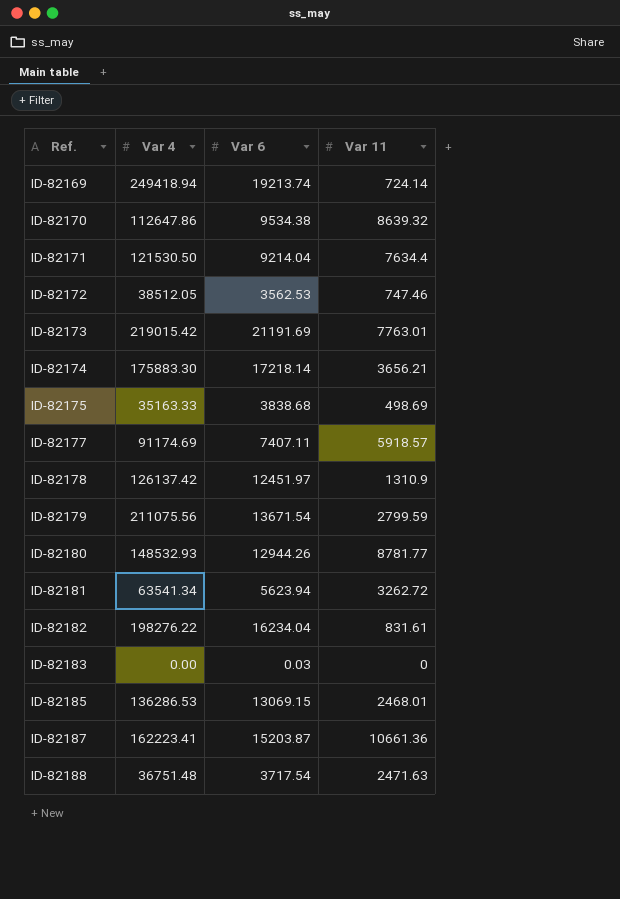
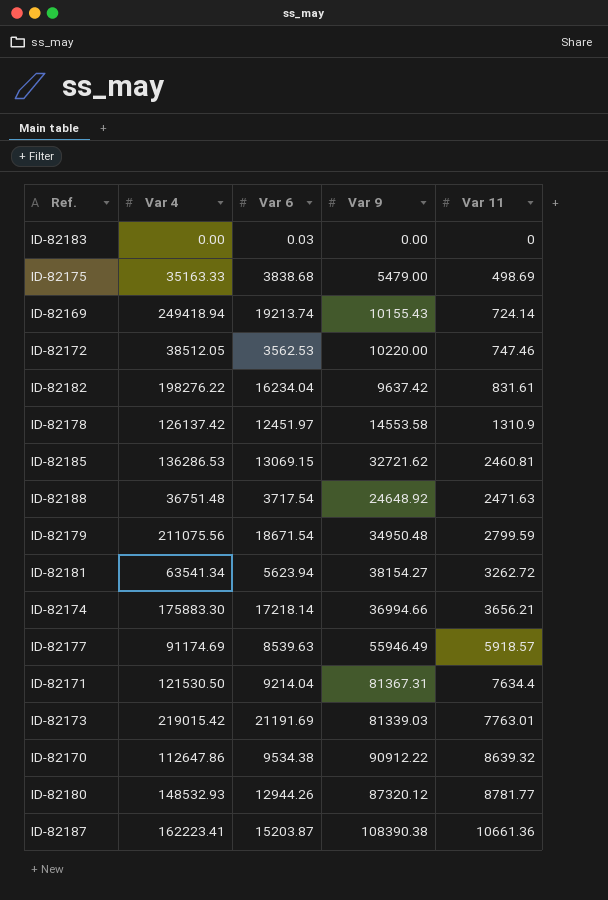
row order: Ref. ascending -> Var 11 ascending
column Var 9 | position: none -> 4
ID-82185 | Var 11: 2468.01 -> 2460.81
ID-82179 | Var 6: 13671.54 -> 18671.54
ID-82177 | Var 6: 7407.11 -> 8539.63

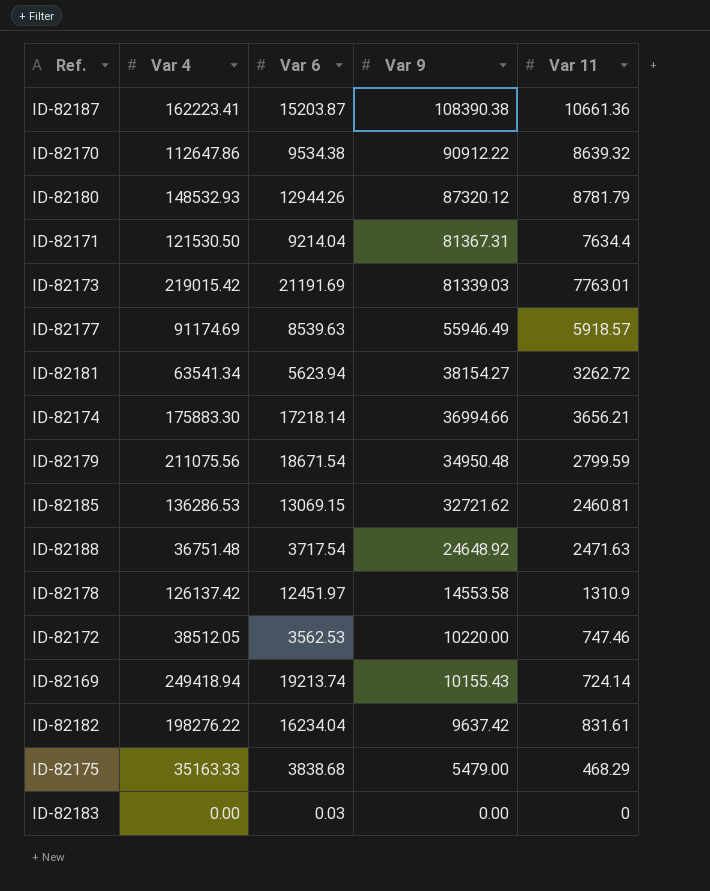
row order: Var 11 ascending -> Var 9 descending
ID-82180 | Var 11: 8781.77 -> 8781.79
ID-82175 | Var 11: 498.69 -> 468.29

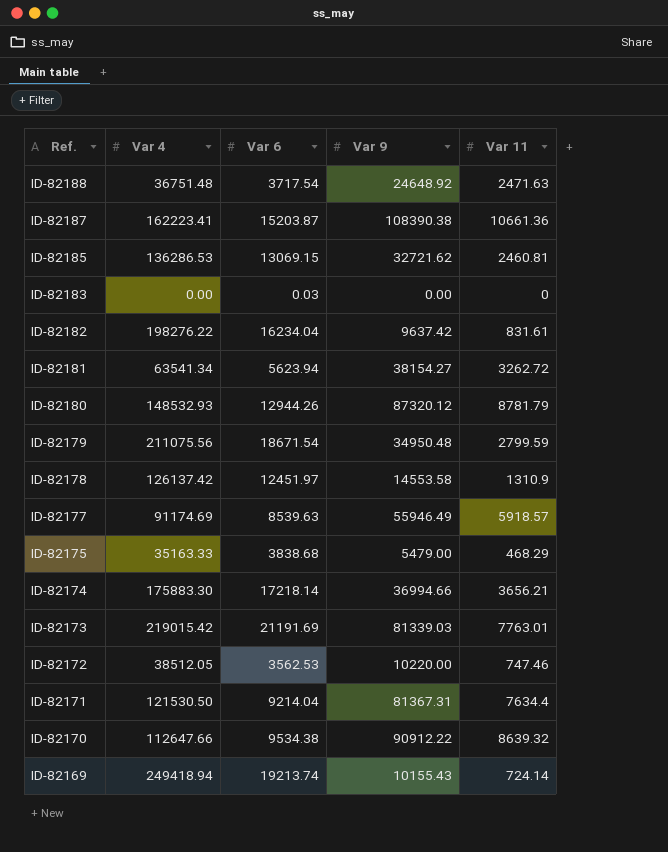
row order: Var 9 descending -> Ref. descending
ID-82170 | Var 4: 112647.86 -> 112647.66

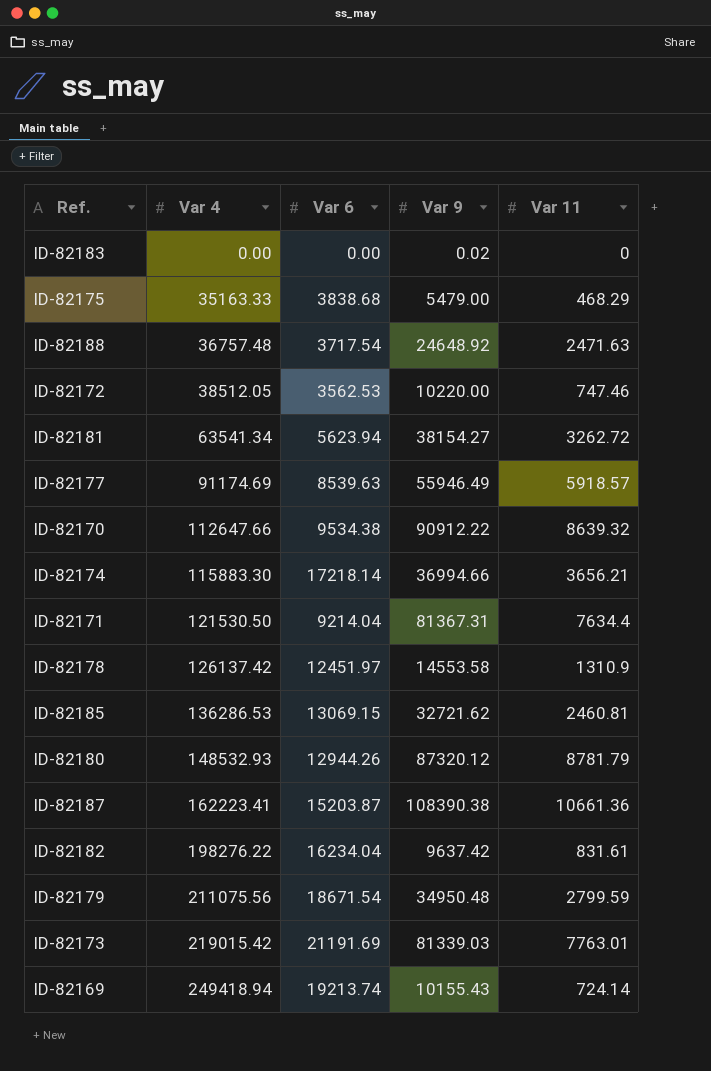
row order: Ref. descending -> Var 4 ascending
ID-82183 | Var 6: 0.03 -> 0.00
ID-82183 | Var 9: 0.00 -> 0.02
ID-82188 | Var 4: 36751.48 -> 36757.48
ID-82174 | Var 4: 175883.30 -> 115883.30

